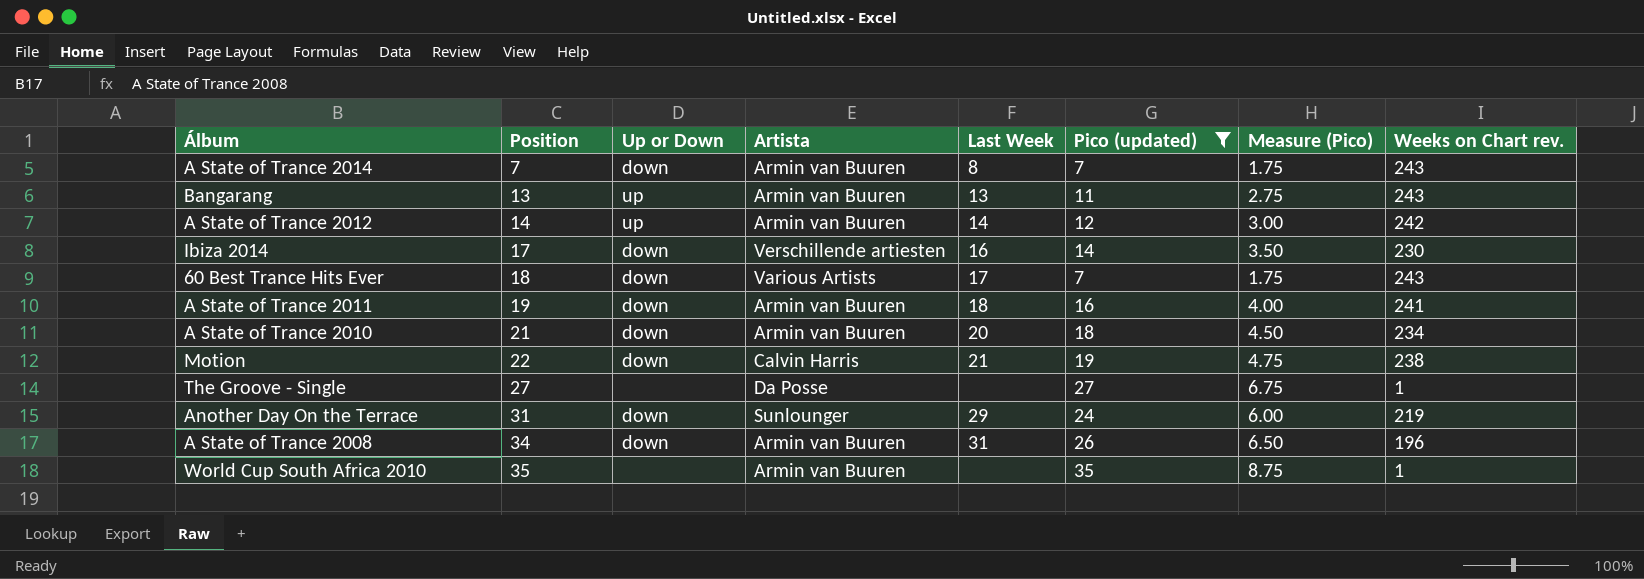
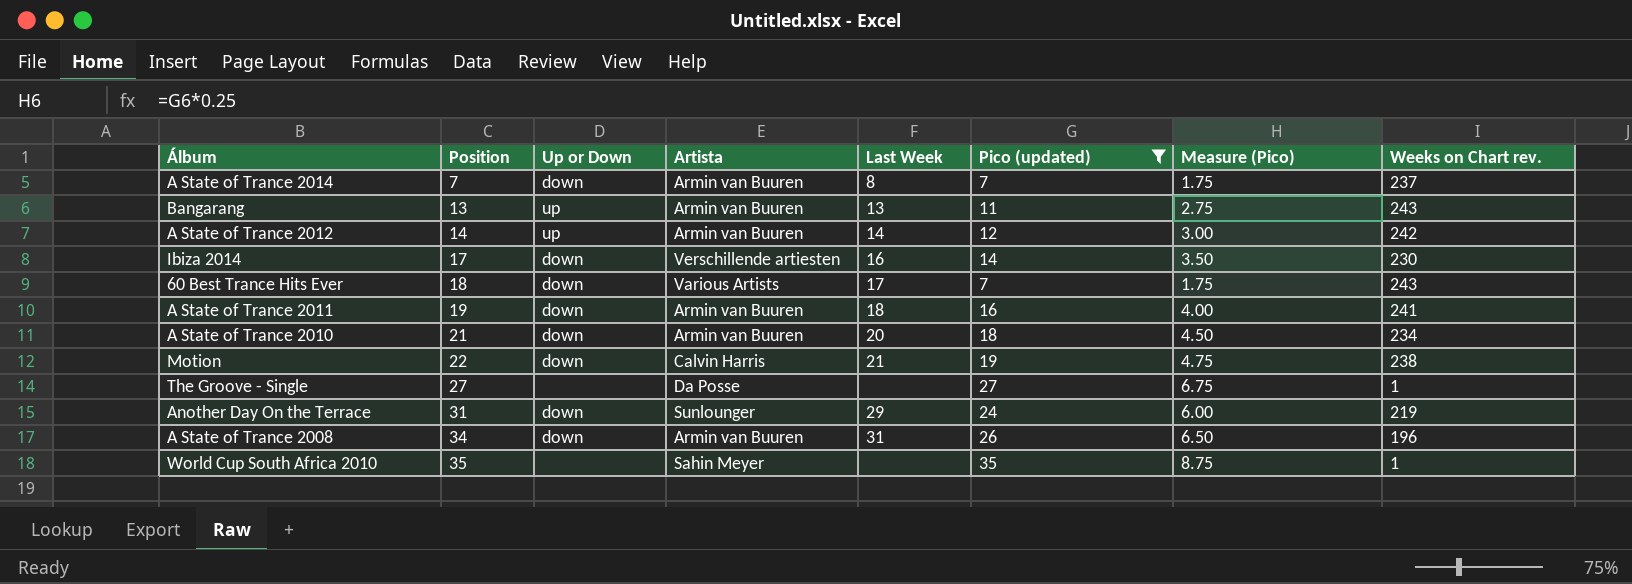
A State of Trance 2014 | Weeks on Chart rev.: 243 -> 237
World Cup South Africa 2010 | Artista: Armin van Buuren -> Sahin Meyer

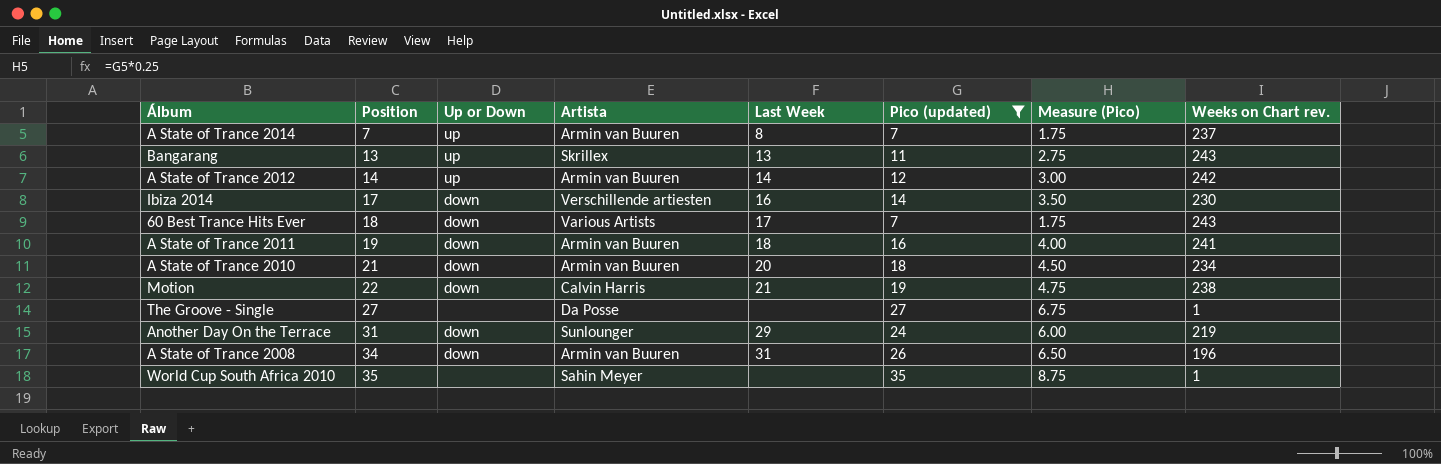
A State of Trance 2014 | Up or Down: down -> up
Bangarang | Artista: Armin van Buuren -> Skrillex

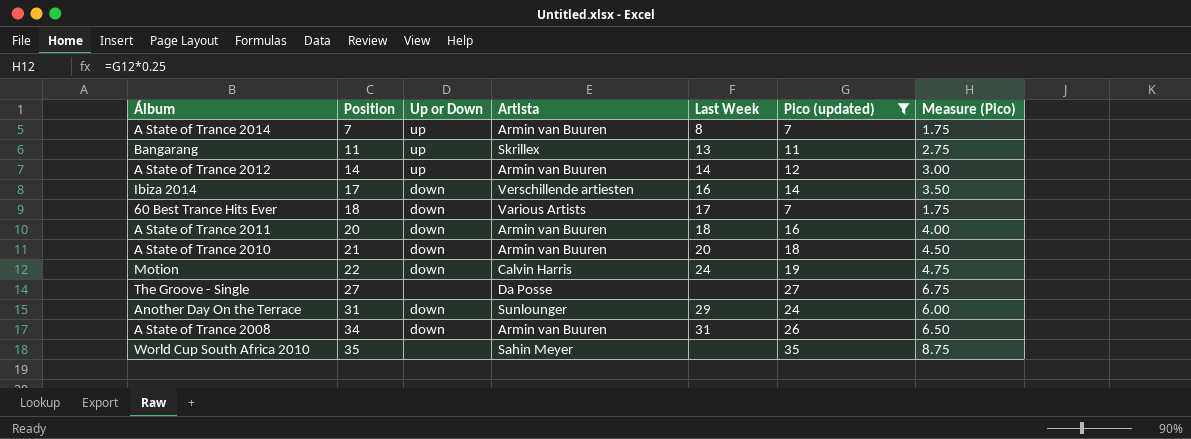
column Weeks on Chart rev. | position: 8 -> none
Bangarang | Position: 13 -> 11
A State of Trance 2011 | Position: 19 -> 20
Motion | Last Week: 21 -> 24

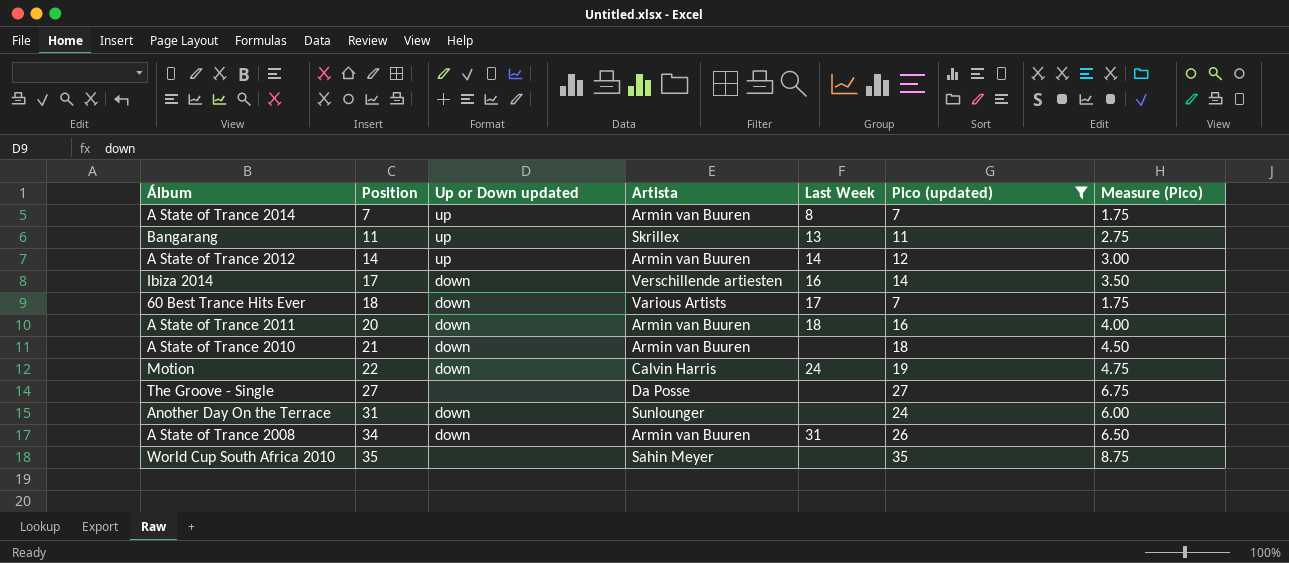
column name: Up or Down -> Up or Down updated
A State of Trance 2010 | Last Week: 20 -> none
Another Day On the Terrace | Last Week: 29 -> none

